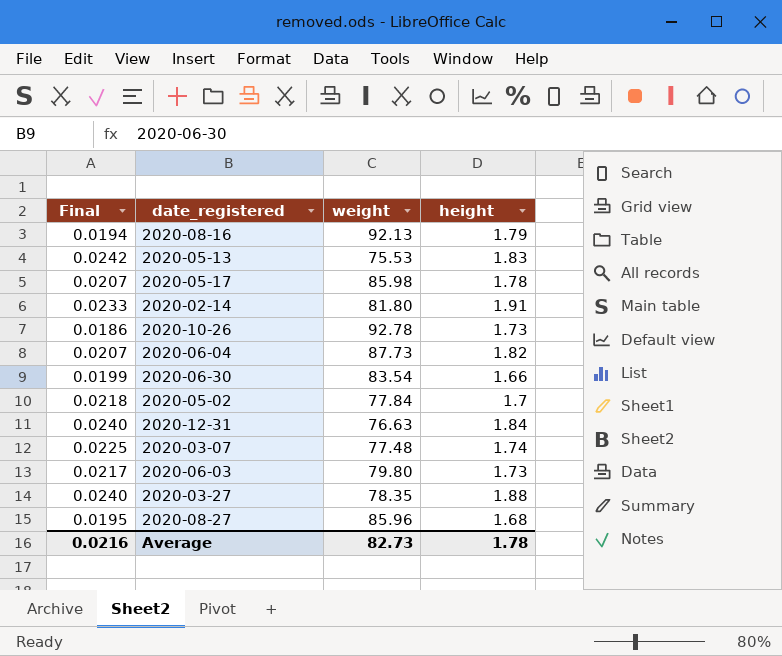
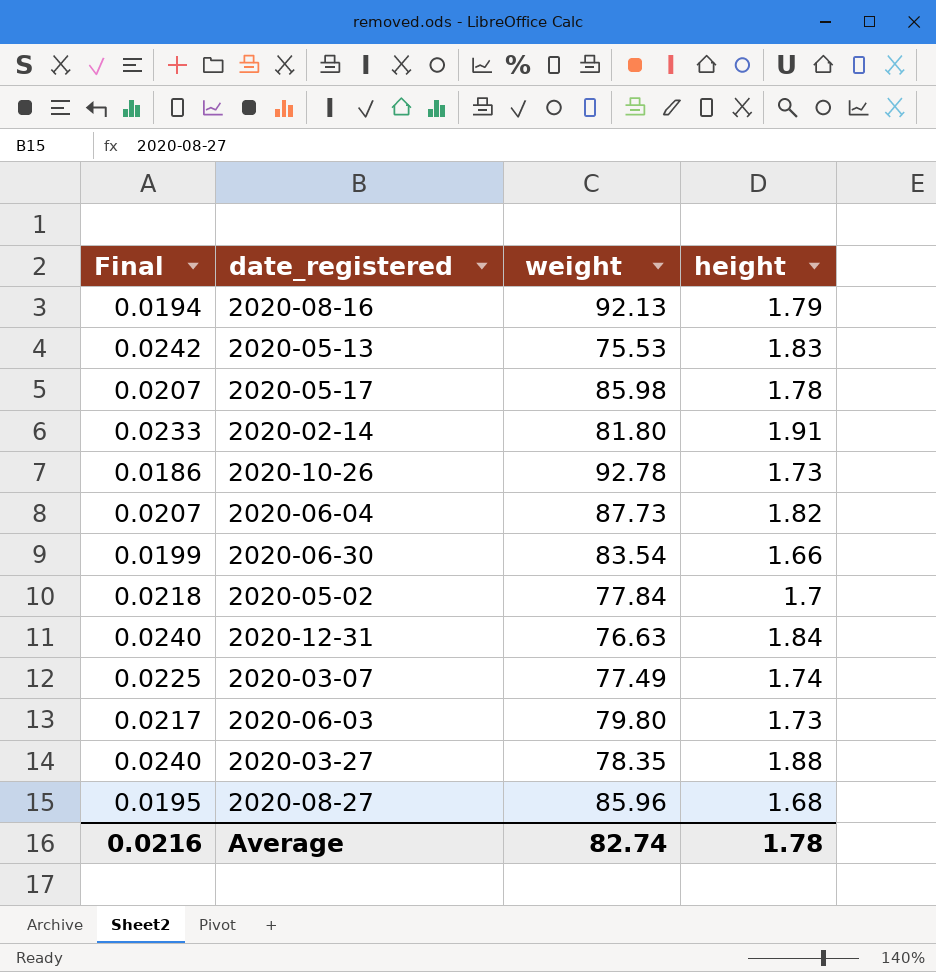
2020-03-07 | weight: 77.48 -> 77.49
Average | weight: 82.73 -> 82.74

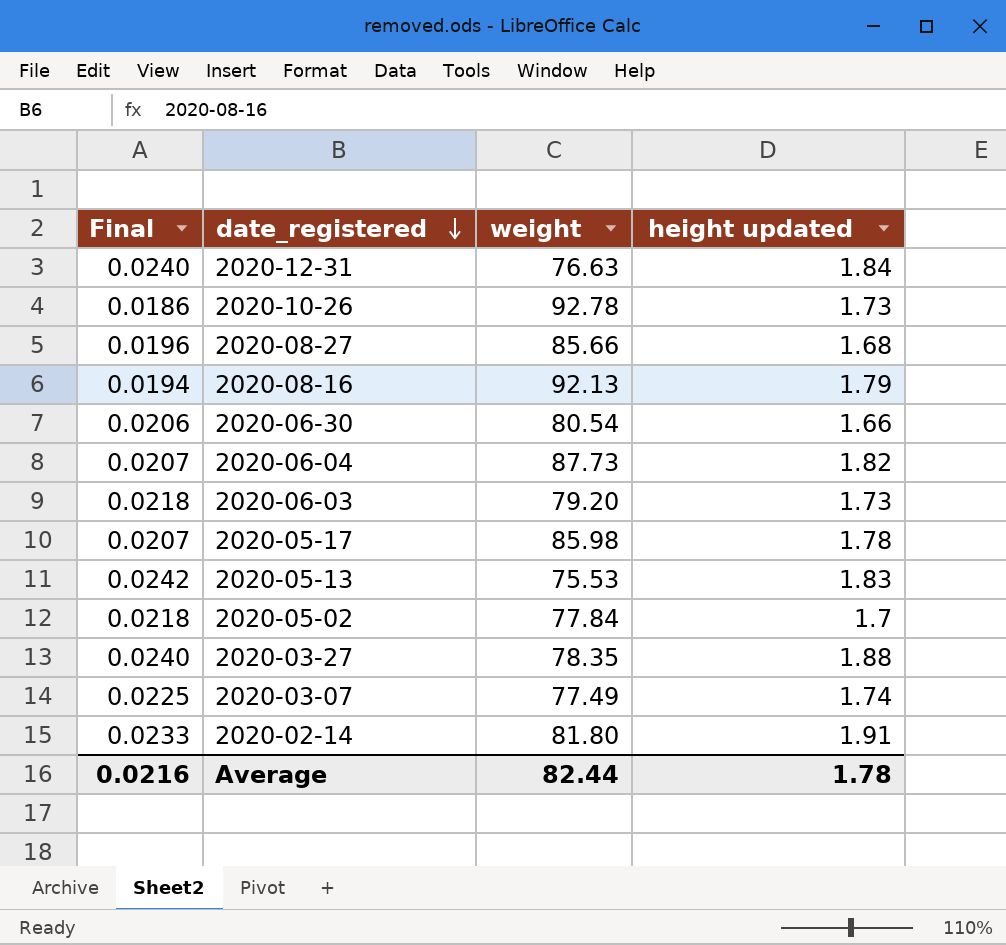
row order: none -> date_registered descending
column name: height -> height updated
2020-08-27 | Final: 0.0195 -> 0.0196
2020-08-27 | weight: 85.96 -> 85.66
2020-06-30 | Final: 0.0199 -> 0.0206
2020-06-30 | weight: 83.54 -> 80.54
2020-06-03 | Final: 0.0217 -> 0.0218
2020-06-03 | weight: 79.80 -> 79.20
Average | weight: 82.74 -> 82.44

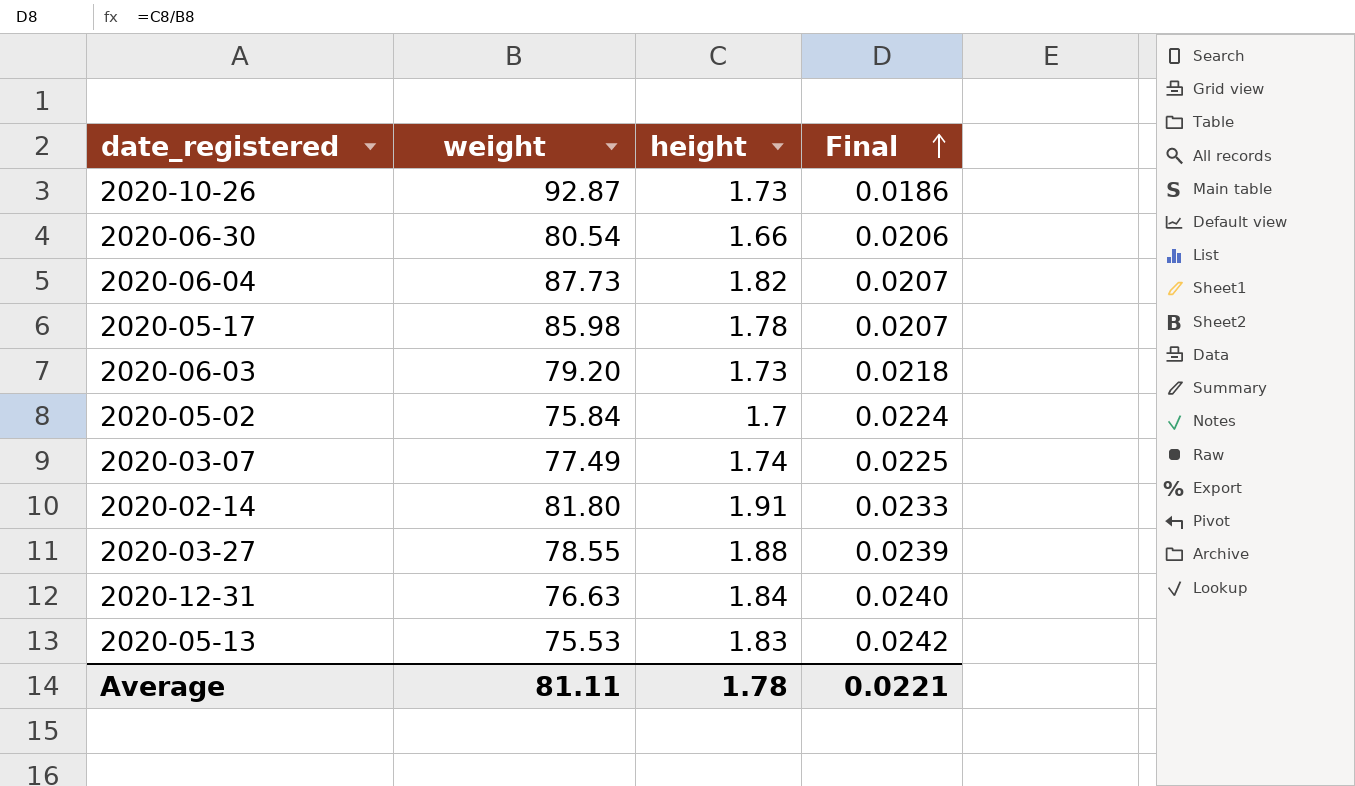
row order: date_registered descending -> Final ascending
column name: height updated -> height
column Final | position: 1 -> 4
row 2020-08-27: 0.0196 | 85.66 | 1.68 -> none
row 2020-08-16: 0.0194 | 92.13 | 1.79 -> none
2020-10-26 | weight: 92.78 -> 92.87
2020-05-02 | weight: 77.84 -> 75.84
2020-05-02 | Final: 0.0218 -> 0.0224
2020-03-27 | weight: 78.35 -> 78.55
2020-03-27 | Final: 0.0240 -> 0.0239
Average | weight: 82.44 -> 81.11
Average | Final: 0.0216 -> 0.0221

